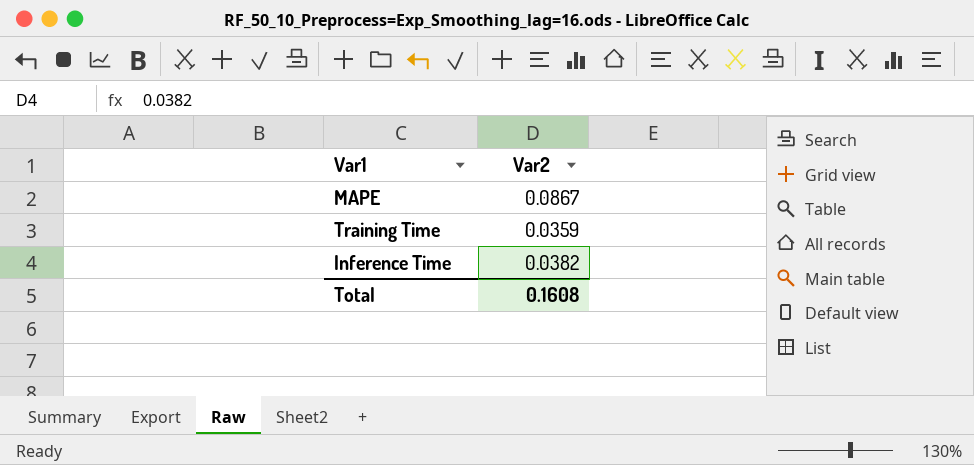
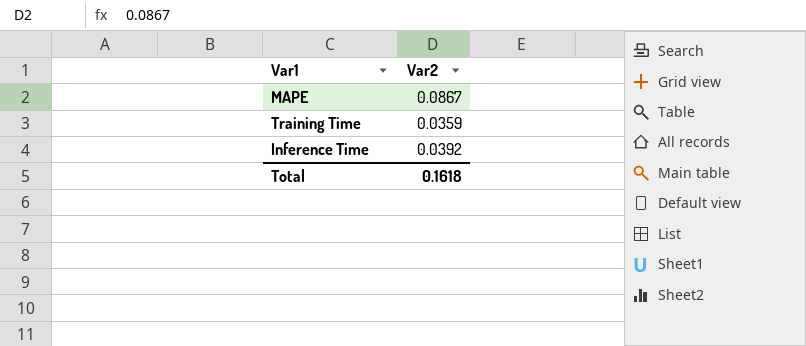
Inference Time | Var2: 0.0382 -> 0.0392
Total | Var2: 0.1608 -> 0.1618

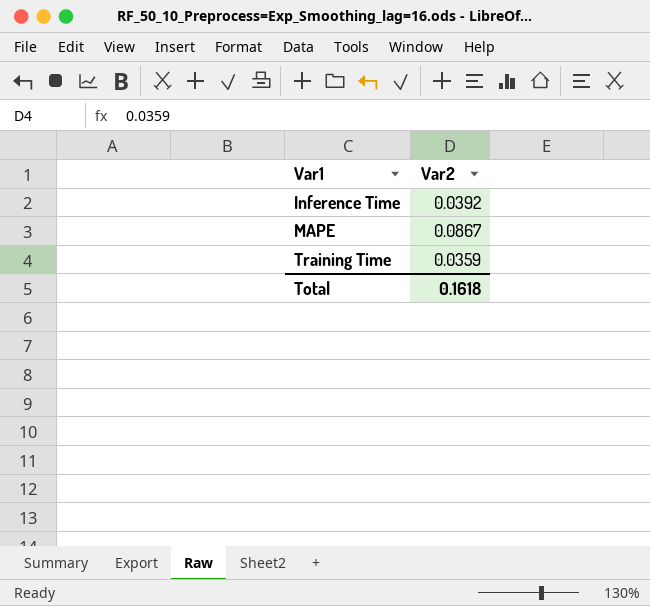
row order: none -> Var1 ascending

